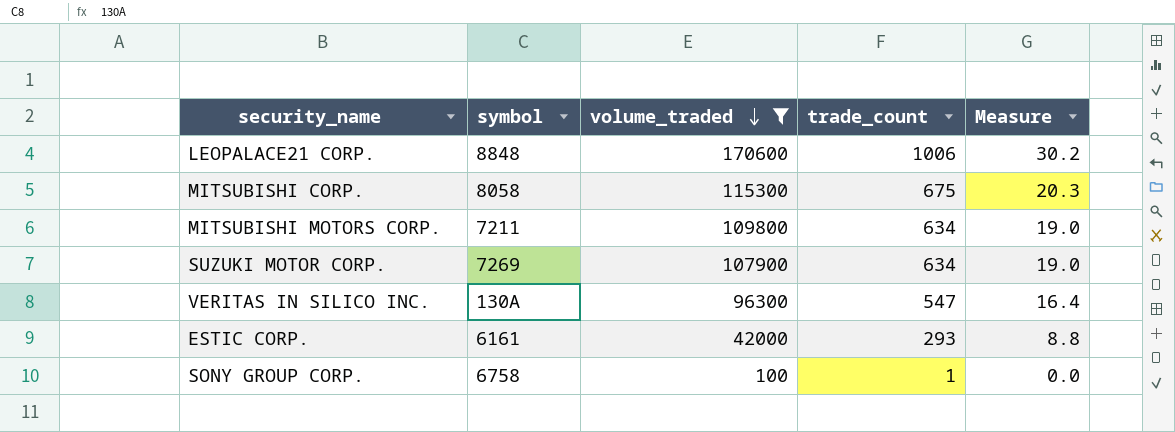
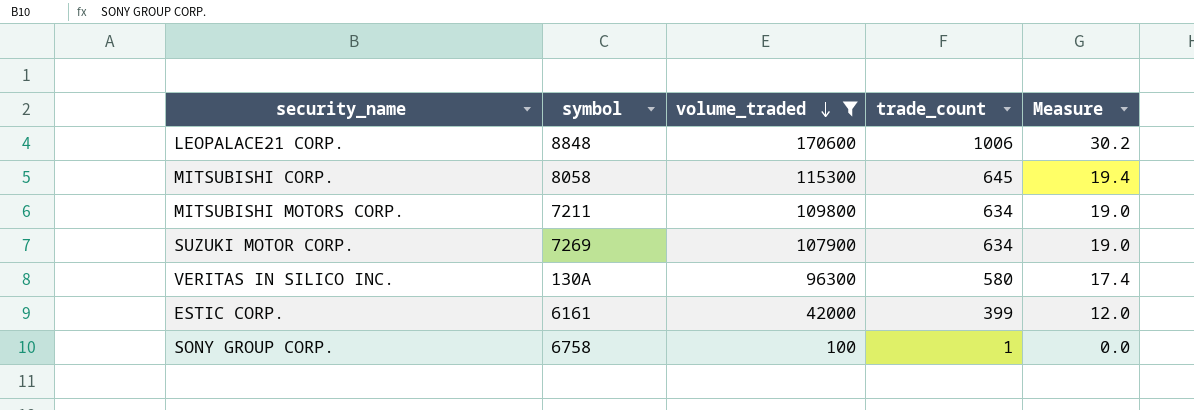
MITSUBISHI CORP. | trade_count: 675 -> 645
MITSUBISHI CORP. | Measure: 20.3 -> 19.4
VERITAS IN SILICO INC. | trade_count: 547 -> 580
VERITAS IN SILICO INC. | Measure: 16.4 -> 17.4
ESTIC CORP. | trade_count: 293 -> 399
ESTIC CORP. | Measure: 8.8 -> 12.0

